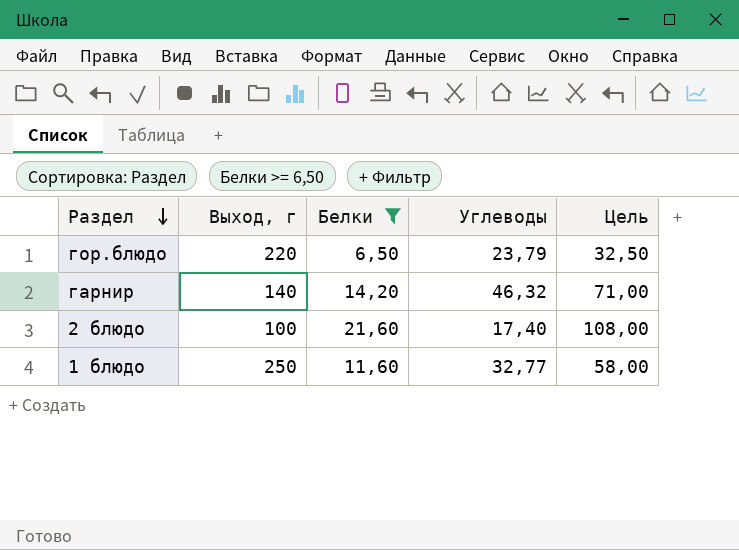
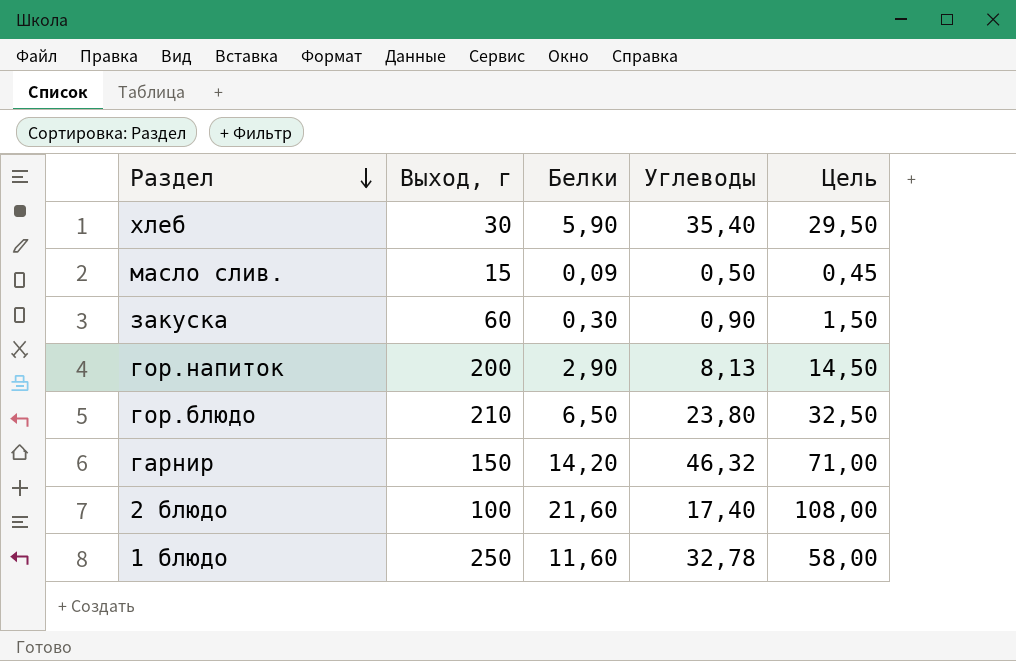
filter: Белки >= 6,50 -> none
гор.блюдо | Выход, г: 220 -> 210
гор.блюдо | Углеводы: 23,79 -> 23,80
гарнир | Выход, г: 140 -> 150
1 блюдо | Углеводы: 32,77 -> 32,78

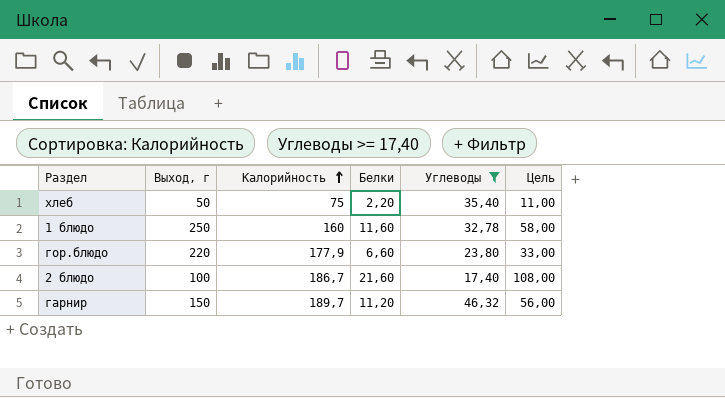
filter: none -> Углеводы >= 17,40
row order: Раздел descending -> Калорийность ascending
column Калорийность | position: none -> 3
хлеб | Выход, г: 30 -> 50
хлеб | Белки: 5,90 -> 2,20
хлеб | Цель: 29,50 -> 11,00
гор.блюдо | Выход, г: 210 -> 220
гор.блюдо | Белки: 6,50 -> 6,60
гор.блюдо | Цель: 32,50 -> 33,00
гарнир | Белки: 14,20 -> 11,20
гарнир | Цель: 71,00 -> 56,00

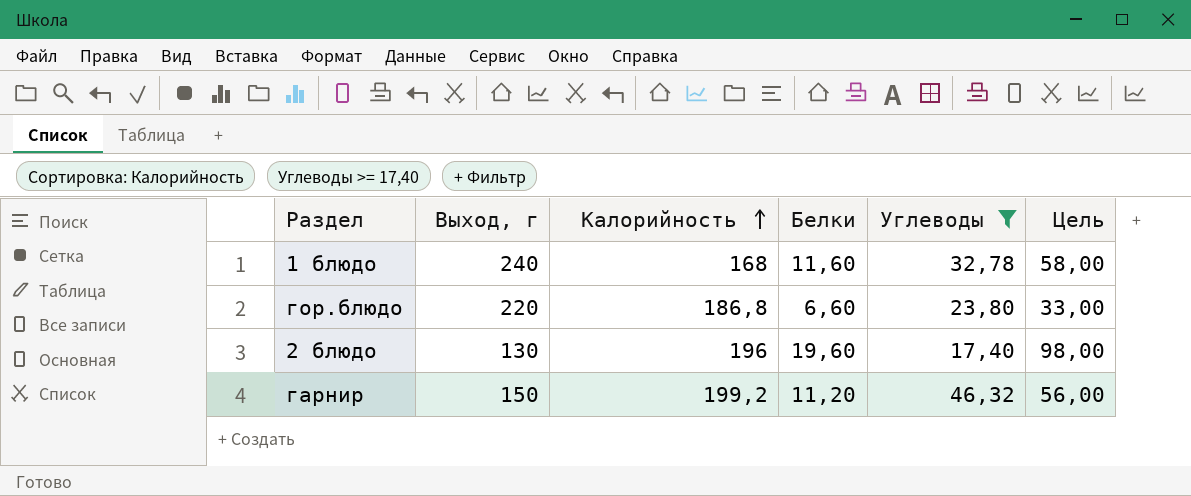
row хлеб: 50 | 75 | 2,20 | 35,40 | 11,00 -> none
1 блюдо | Выход, г: 250 -> 240
1 блюдо | Калорийность: 160 -> 168
гор.блюдо | Калорийность: 177,9 -> 186,8
2 блюдо | Выход, г: 100 -> 130
2 блюдо | Калорийность: 186,7 -> 196
2 блюдо | Белки: 21,60 -> 19,60
2 блюдо | Цель: 108,00 -> 98,00
гарнир | Калорийность: 189,7 -> 199,2

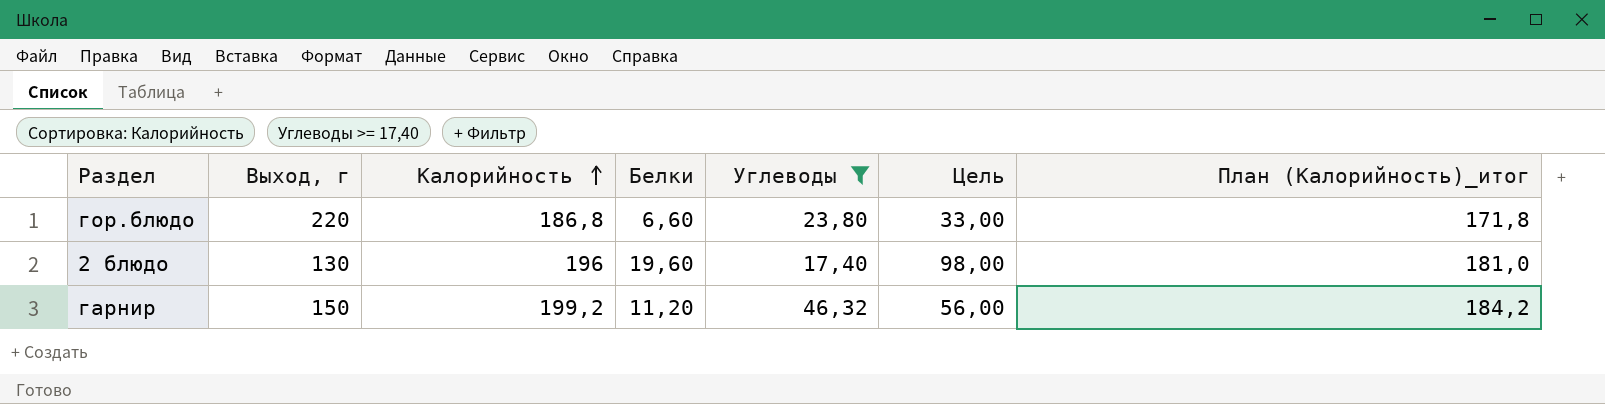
column План (Калорийность)_итог | formula: none -> [Калорийность] - 15
row 1 блюдо: 240 | 168 | 11,60 | 32,78 | 58,00 -> none

